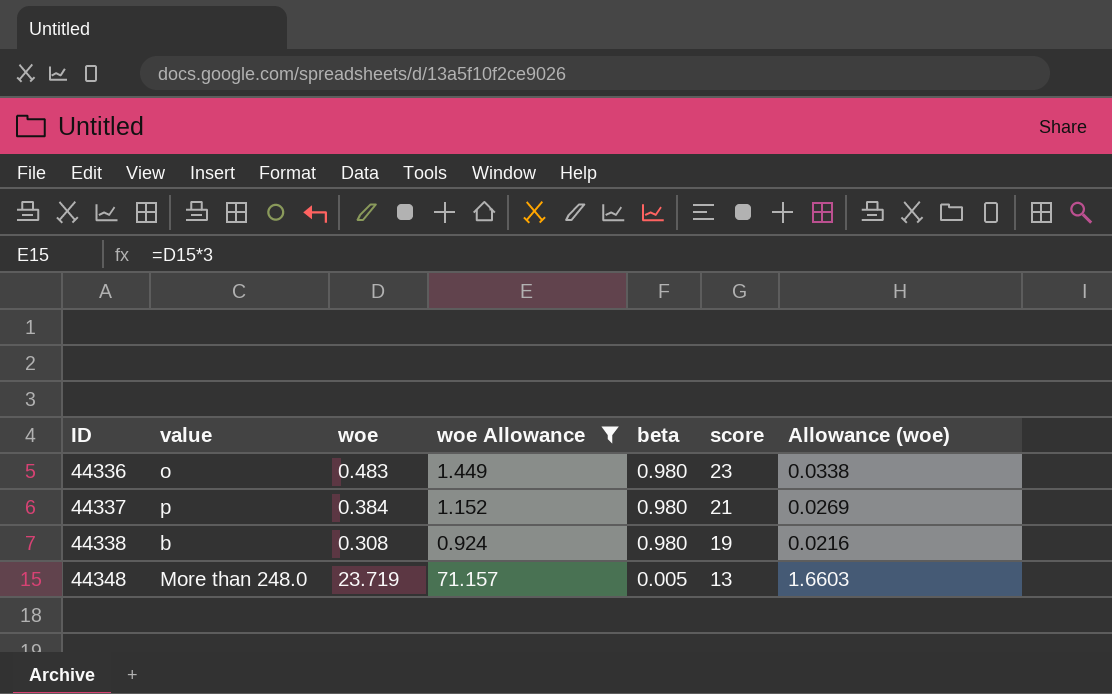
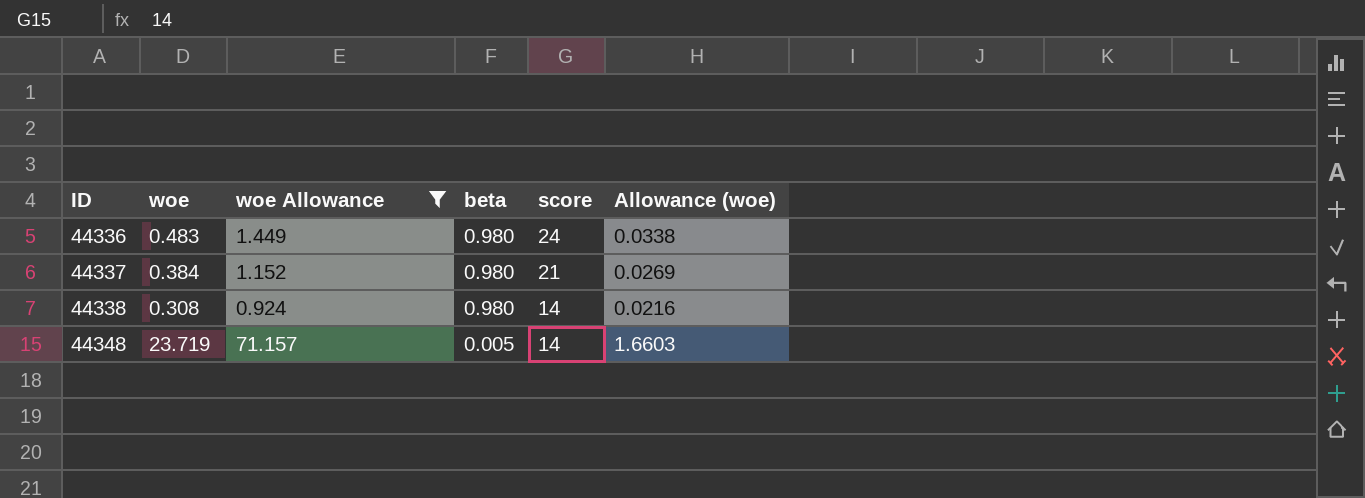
column value | position: 2 -> none
44336 | score: 23 -> 24
44338 | score: 19 -> 14
44348 | score: 13 -> 14

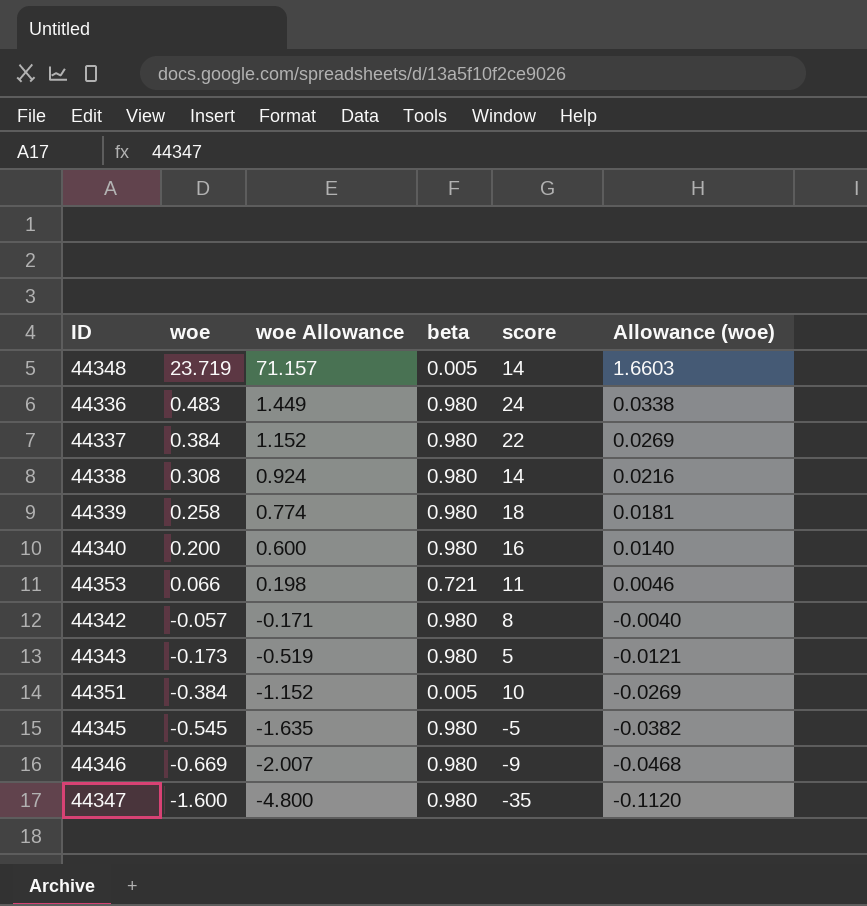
filter: woe Allowance >= 0.924 -> none
row order: ID ascending -> woe descending
44337 | score: 21 -> 22

